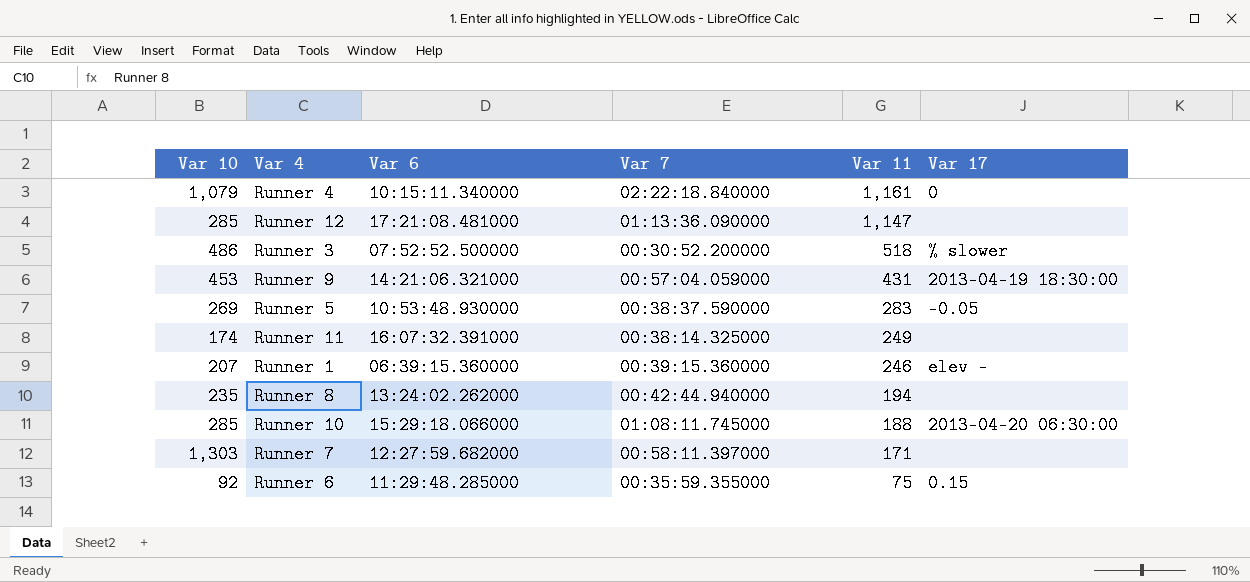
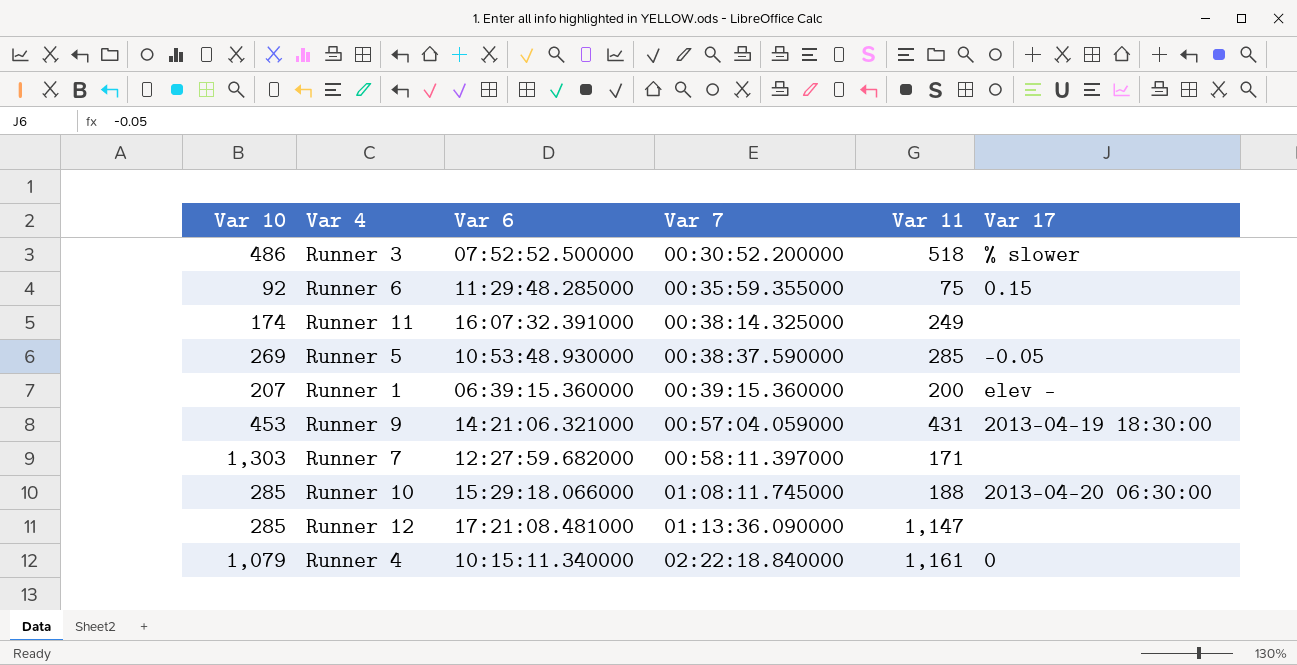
row order: Var 11 descending -> Var 7 ascending
row Runner 8: 235 | 13:24:02.262000 | 00:42:44.940000 | 194 | none -> none
Runner 5 | Var 11: 283 -> 285
Runner 1 | Var 11: 246 -> 200

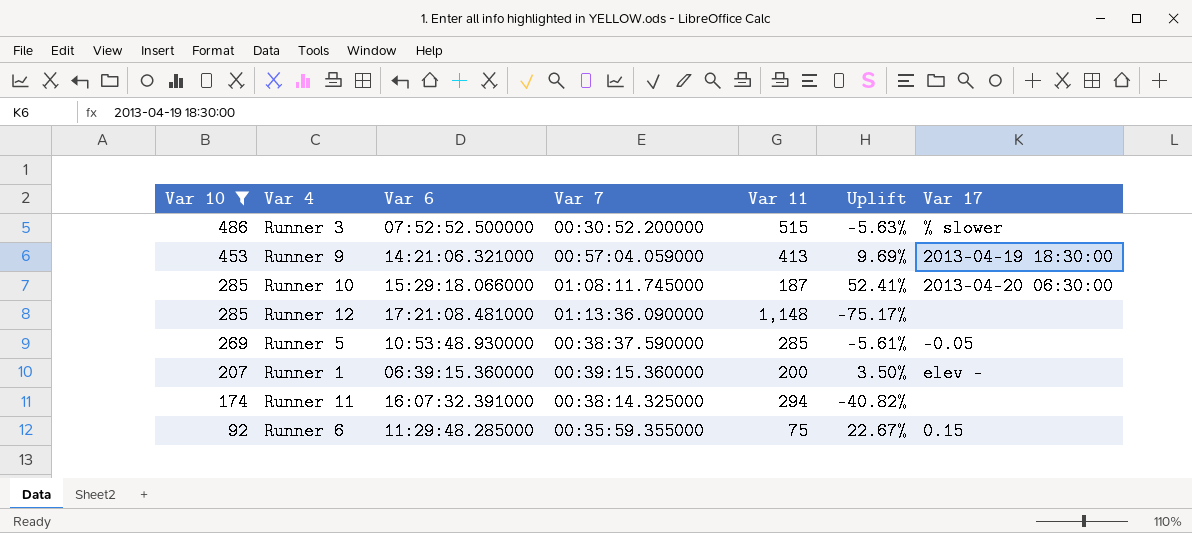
filter: none -> Var 10 <= 486
row order: Var 7 ascending -> Var 10 descending
column Uplift | formula: none -> ([Var 10] - [Var 11]) / [Var 11]
Runner 3 | Var 11: 518 -> 515
Runner 9 | Var 11: 431 -> 413
Runner 10 | Var 11: 188 -> 187
Runner 12 | Var 11: 1,147 -> 1,148
Runner 11 | Var 11: 249 -> 294

